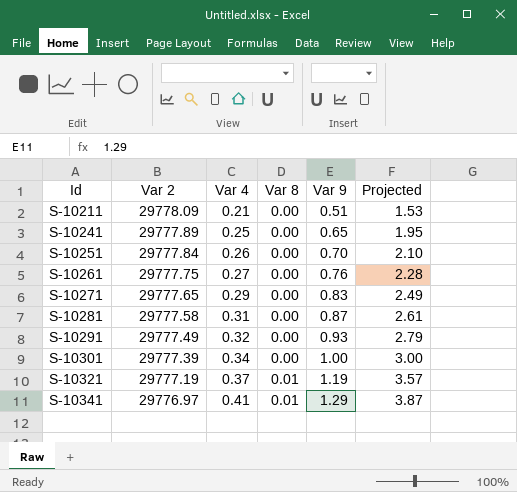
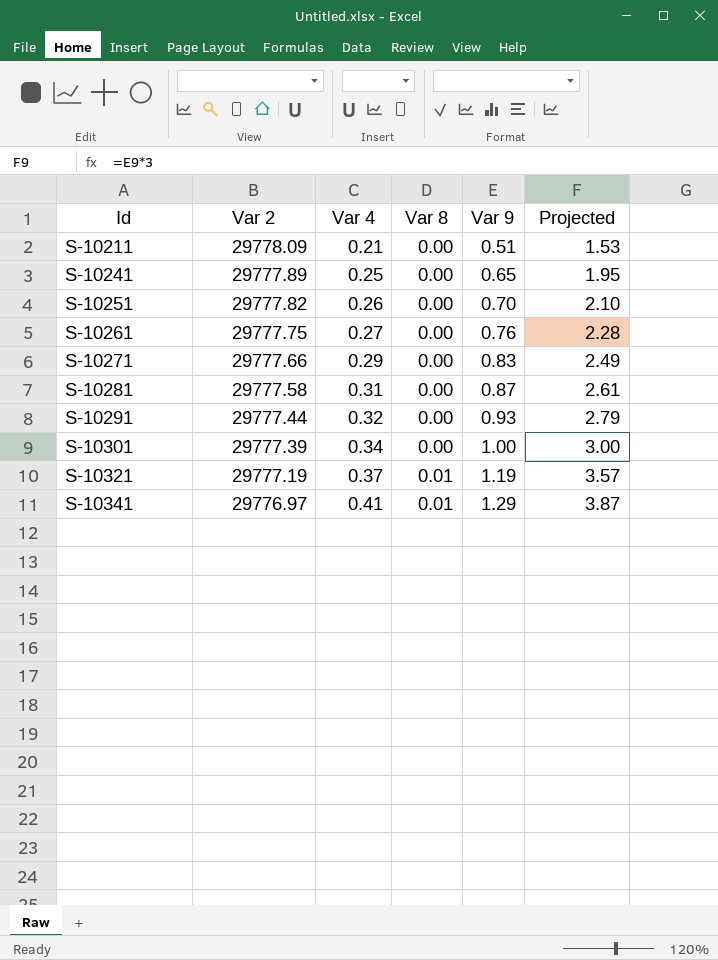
S-10251 | Var 2: 29777.84 -> 29777.82
S-10271 | Var 2: 29777.65 -> 29777.66
S-10291 | Var 2: 29777.49 -> 29777.44

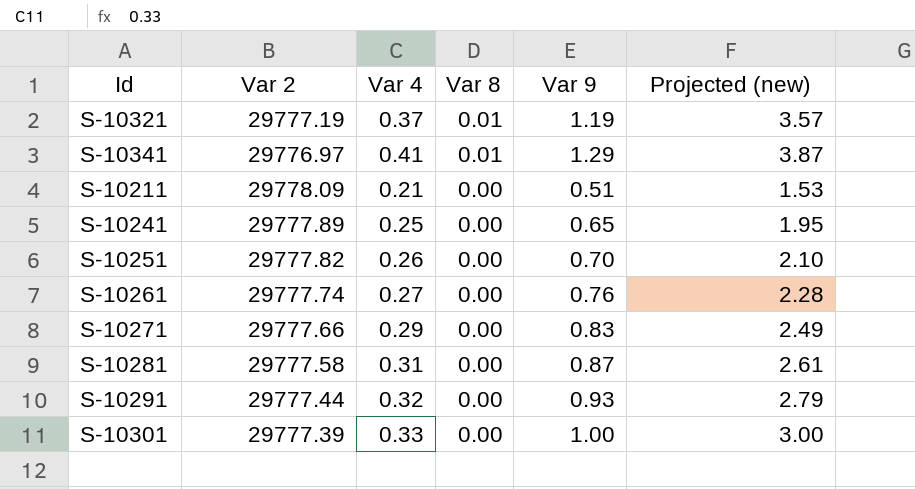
row order: Id ascending -> Var 8 descending
column name: Projected -> Projected (new)
S-10261 | Var 2: 29777.75 -> 29777.74
S-10301 | Var 4: 0.34 -> 0.33

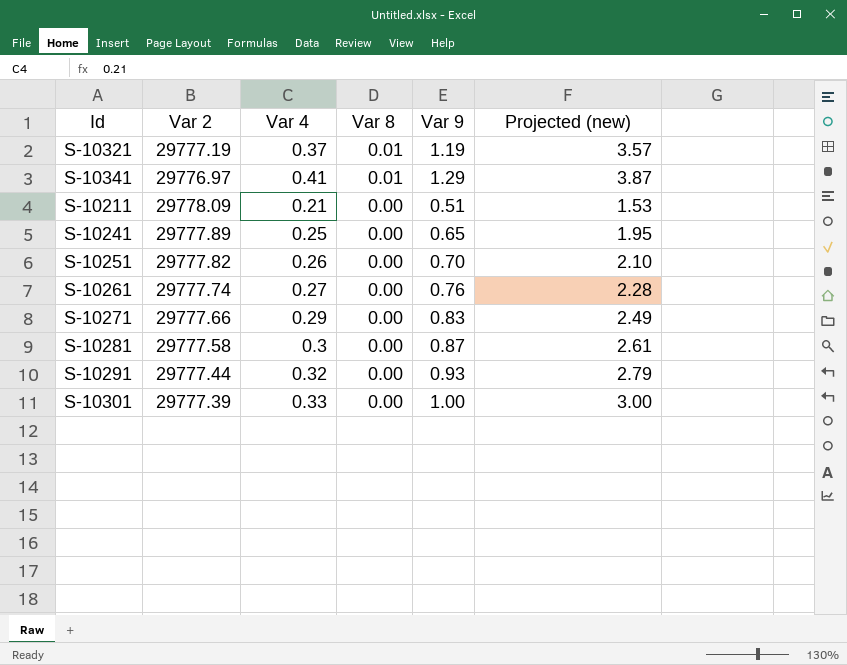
S-10281 | Var 4: 0.31 -> 0.3

